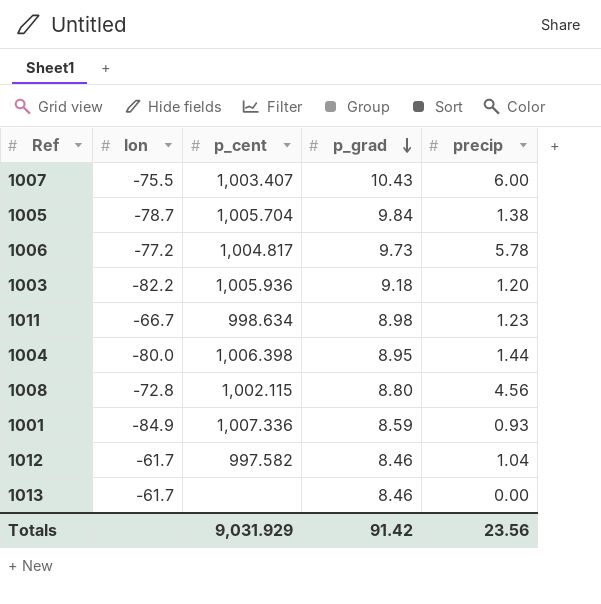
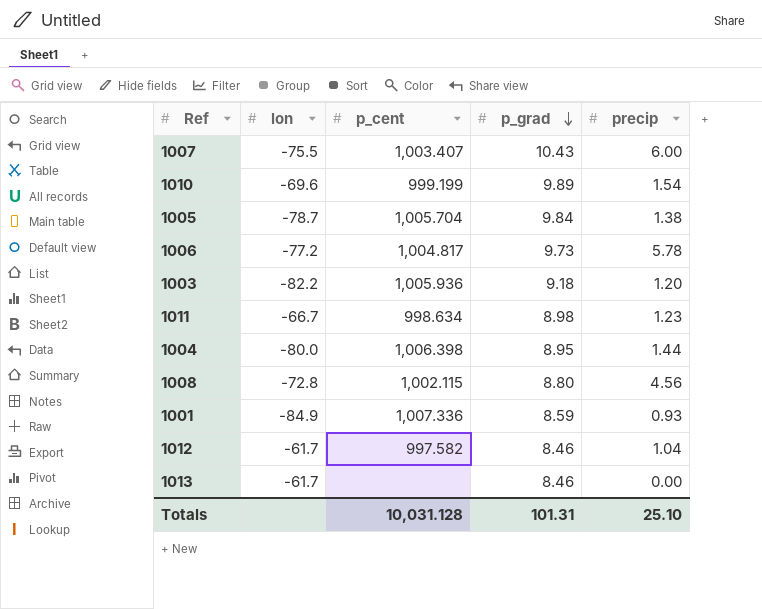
row 1010: none -> -69.6 | 999.199 | 9.89 | 1.54
Totals | p_cent: 9,031.929 -> 10,031.128
Totals | p_grad: 91.42 -> 101.31
Totals | precip: 23.56 -> 25.10

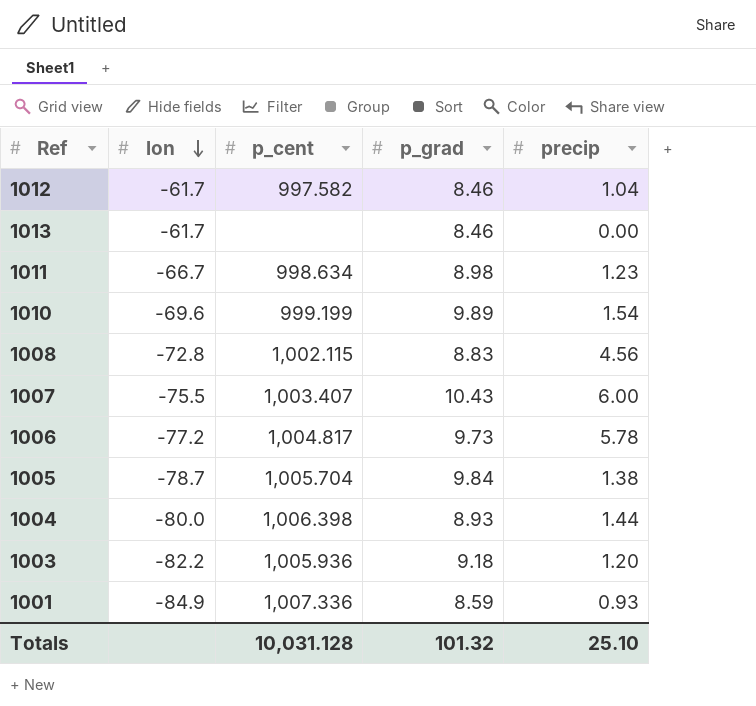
row order: p_grad descending -> lon descending
1008 | p_grad: 8.80 -> 8.83
1004 | p_grad: 8.95 -> 8.93
Totals | p_grad: 101.31 -> 101.32

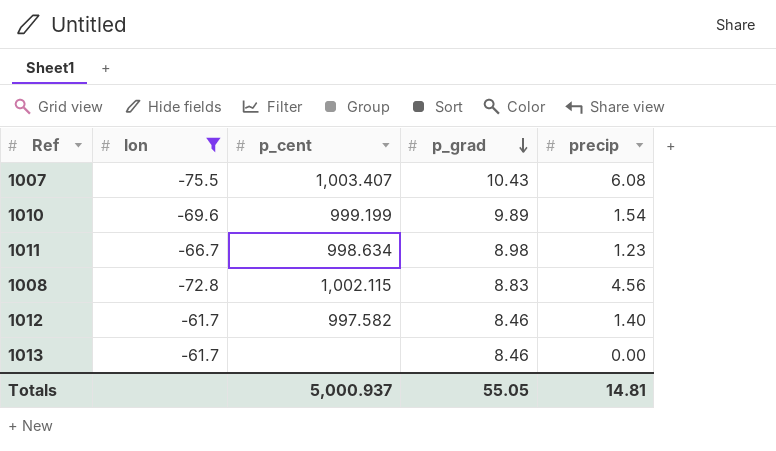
filter: none -> lon >= -75.5
row order: lon descending -> p_grad descending
1007 | precip: 6.00 -> 6.08
1012 | precip: 1.04 -> 1.40
Totals | p_cent: 10,031.128 -> 5,000.937
Totals | p_grad: 101.32 -> 55.05
Totals | precip: 25.10 -> 14.81

